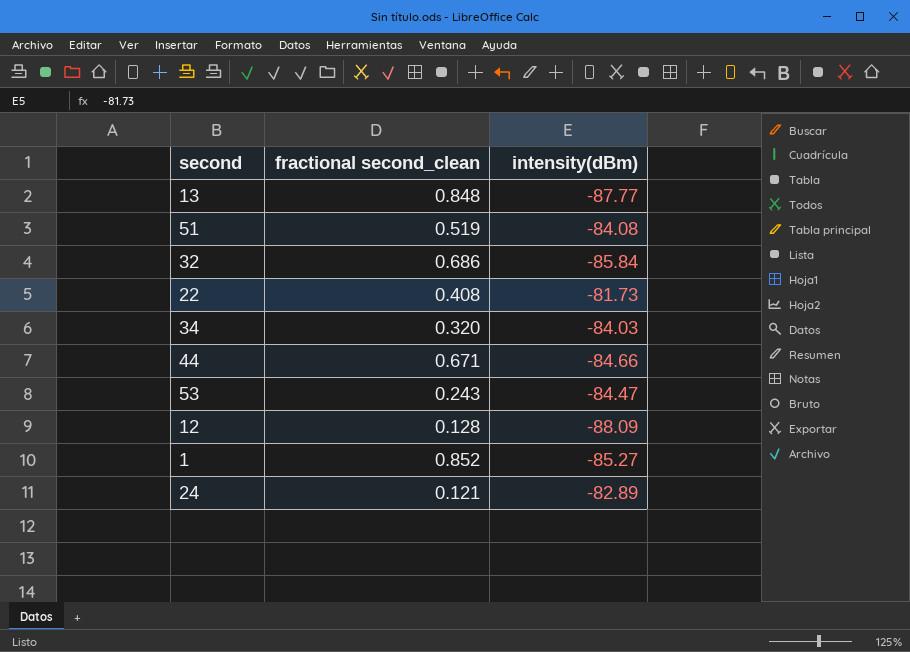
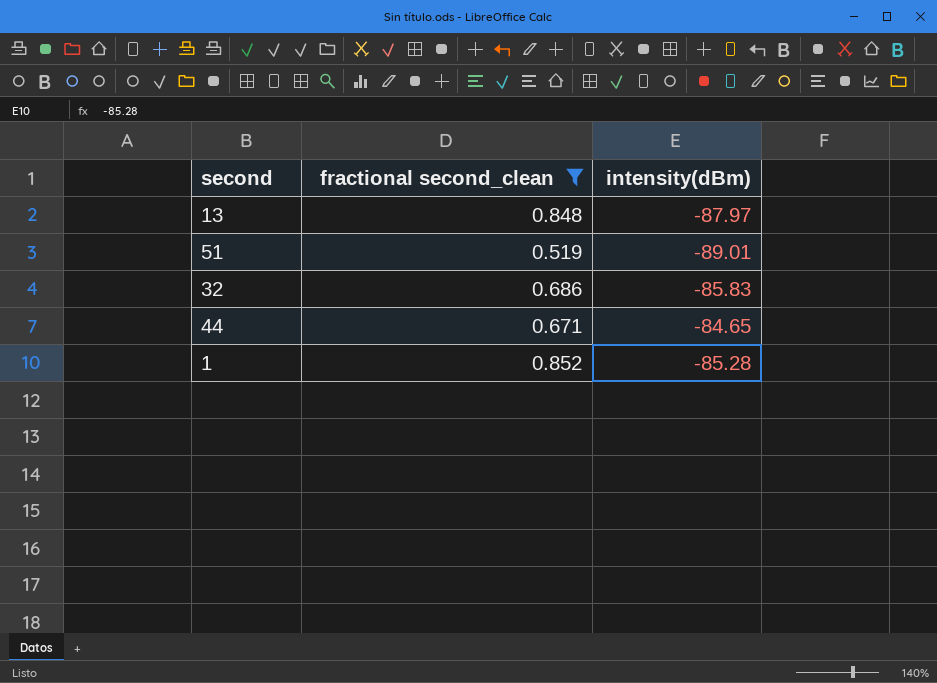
filter: none -> fractional second_clean >= 0.519
13 | intensity(dBm): -87.77 -> -87.97
51 | intensity(dBm): -84.08 -> -89.01
32 | intensity(dBm): -85.84 -> -85.83
44 | intensity(dBm): -84.66 -> -84.65
1 | intensity(dBm): -85.27 -> -85.28

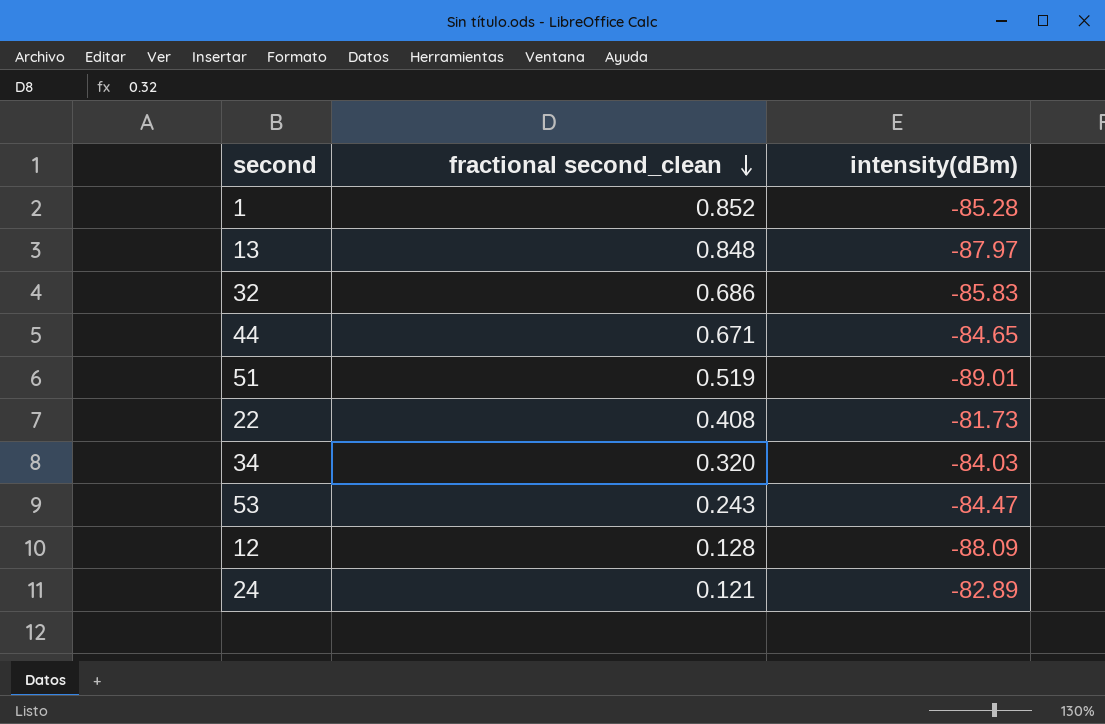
filter: fractional second_clean >= 0.519 -> none
row order: none -> fractional second_clean descending

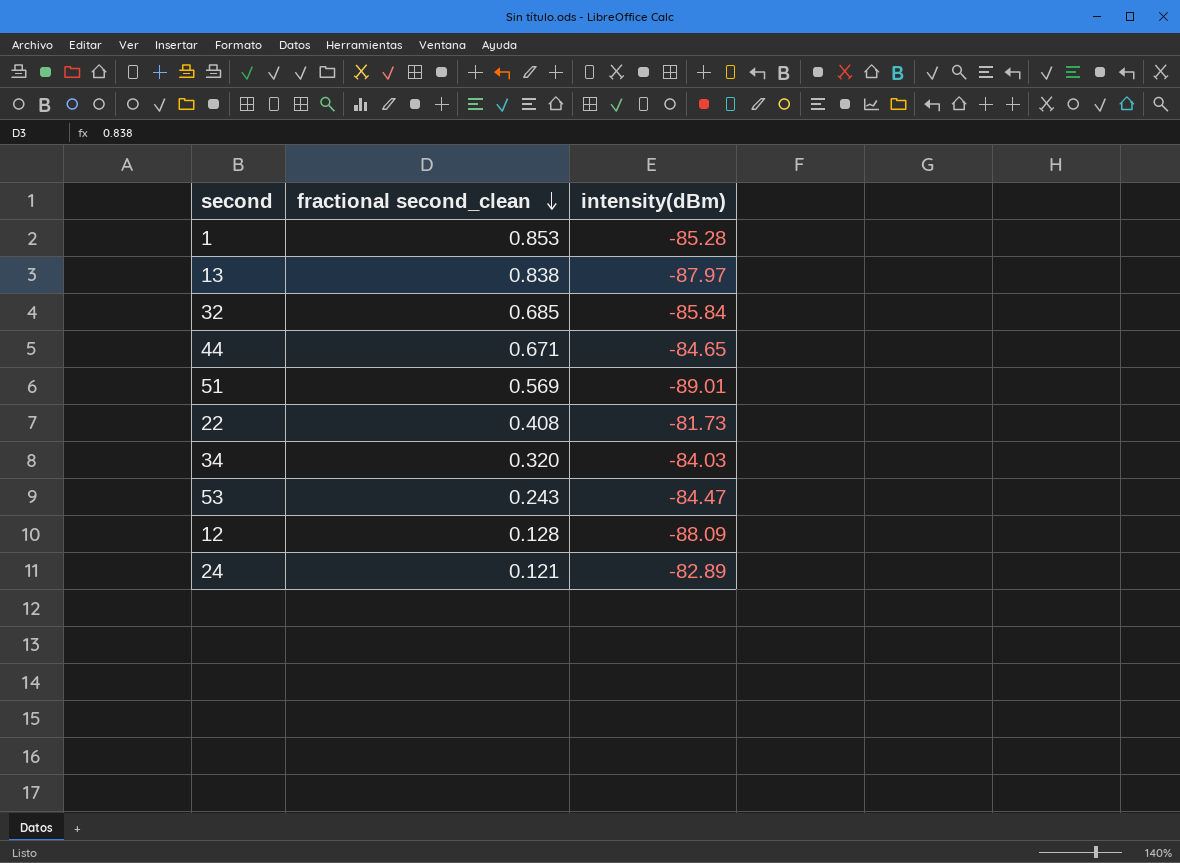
1 | fractional second_clean: 0.852 -> 0.853
13 | fractional second_clean: 0.848 -> 0.838
32 | fractional second_clean: 0.686 -> 0.685
32 | intensity(dBm): -85.83 -> -85.84
51 | fractional second_clean: 0.519 -> 0.569

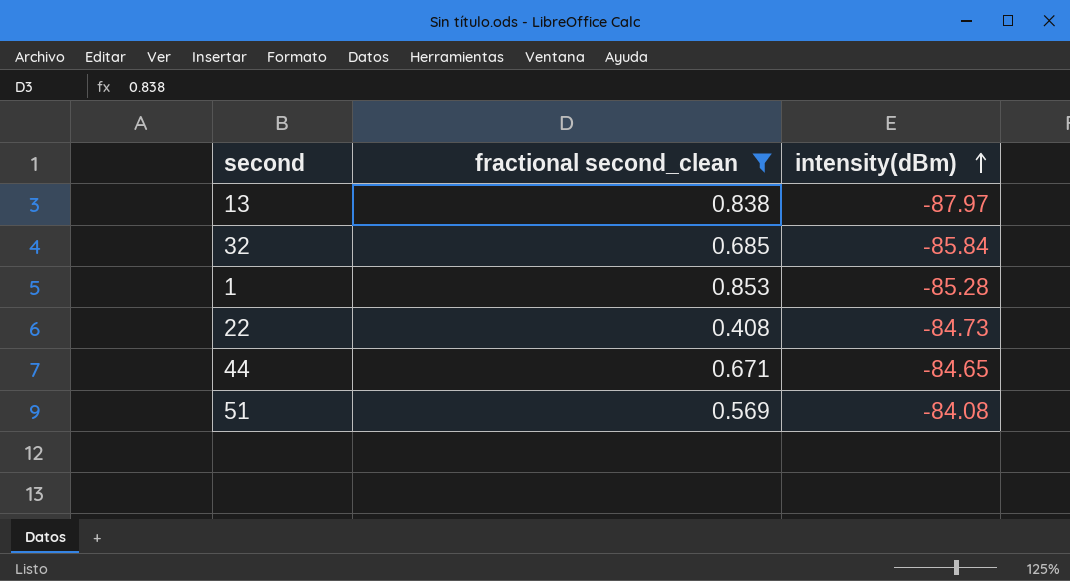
filter: none -> fractional second_clean >= 0.408
row order: fractional second_clean descending -> intensity(dBm) ascending
22 | intensity(dBm): -81.73 -> -84.73
51 | intensity(dBm): -89.01 -> -84.08

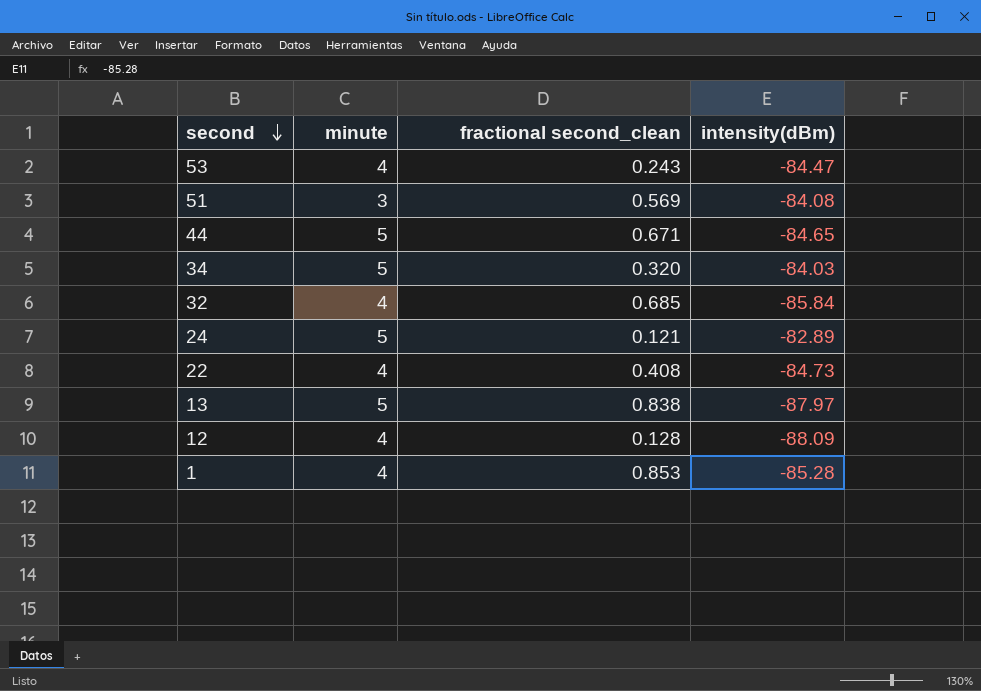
filter: fractional second_clean >= 0.408 -> none
row order: intensity(dBm) ascending -> second descending
column minute | position: none -> 2

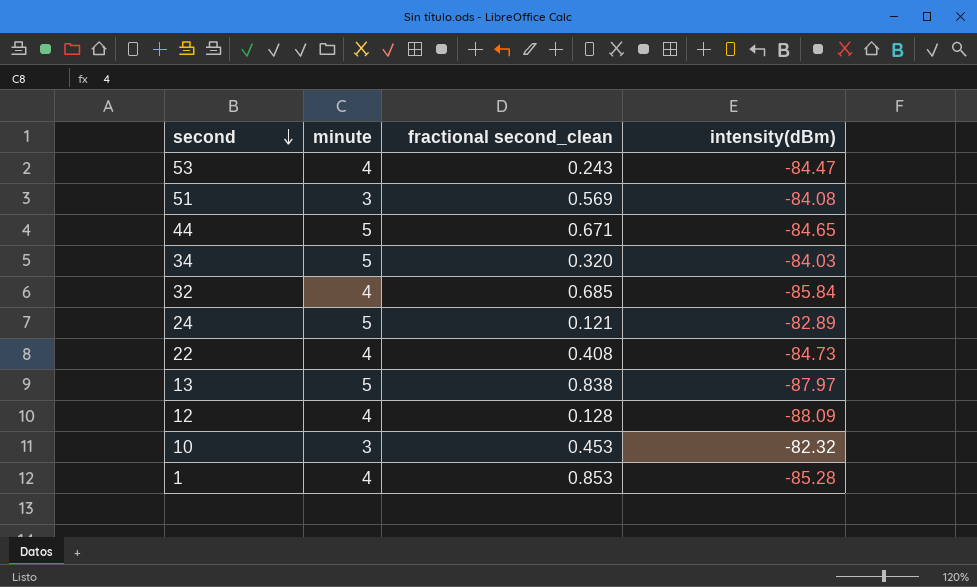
row 10: none -> 3 | 0.453 | -82.32

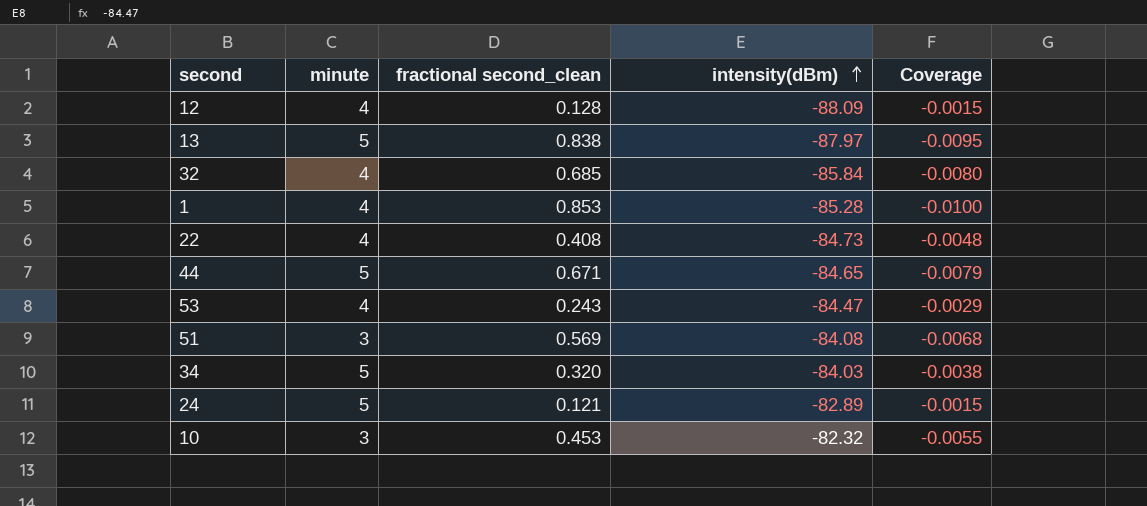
row order: second descending -> intensity(dBm) ascending
column Coverage | formula: none -> [fractional second_clean] / [intensity(dBm)]

